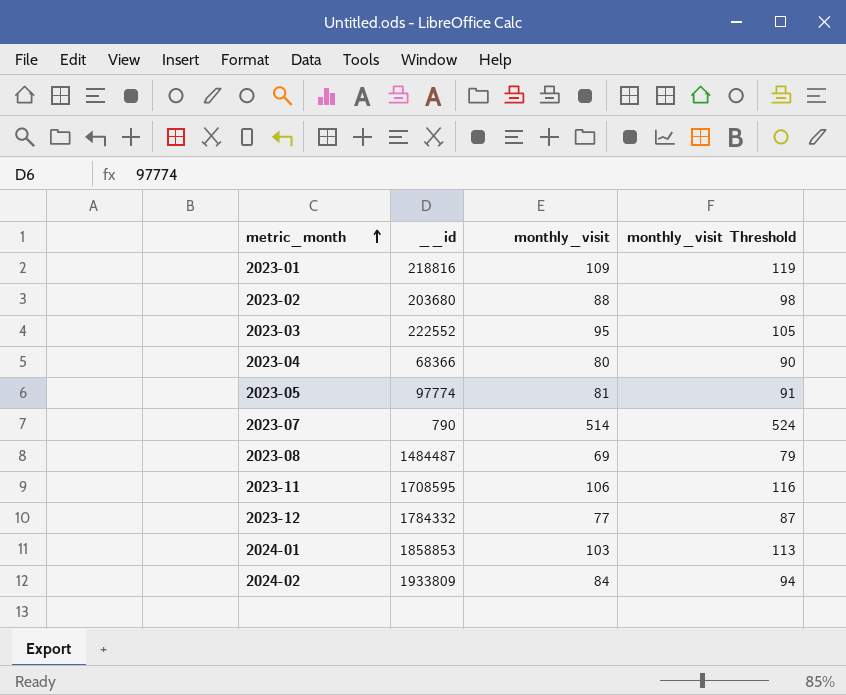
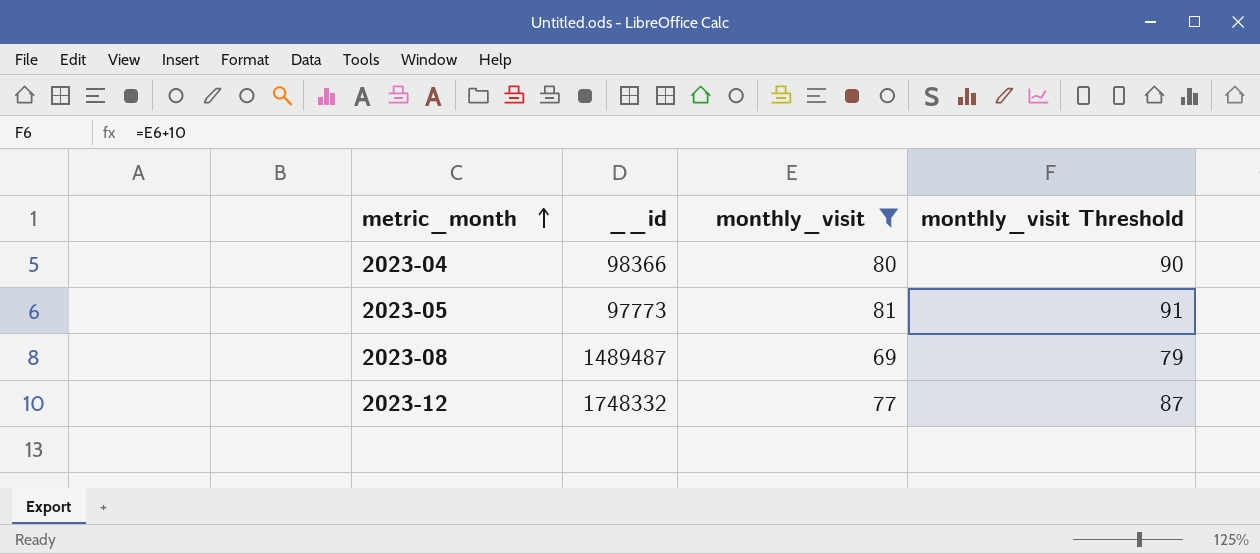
filter: none -> monthly_visit <= 81
2023-04 | __id: 68366 -> 98366
2023-05 | __id: 97774 -> 97773
2023-08 | __id: 1484487 -> 1489487
2023-12 | __id: 1784332 -> 1748332

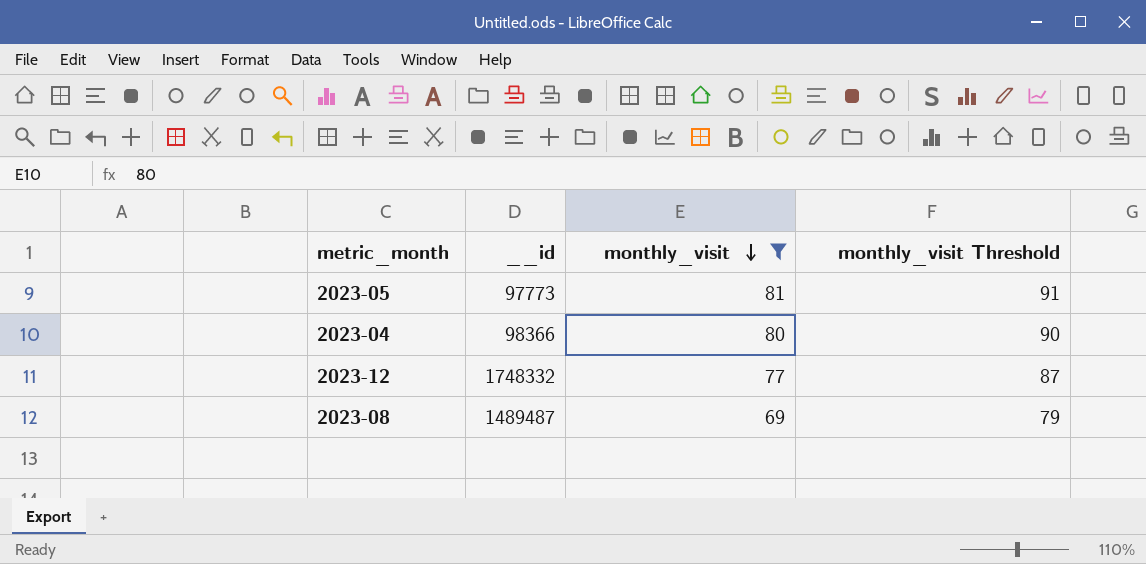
row order: metric_month ascending -> monthly_visit descending

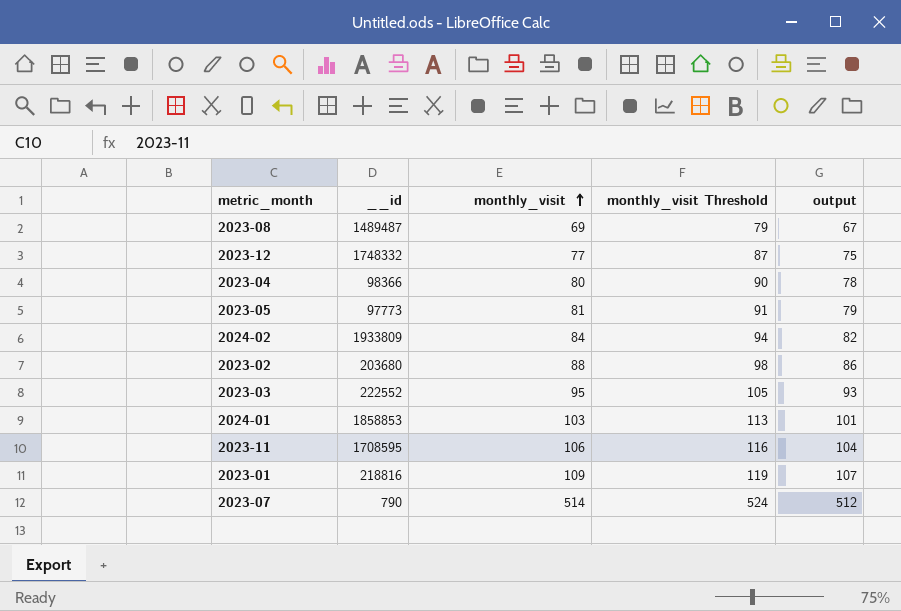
filter: monthly_visit <= 81 -> none
row order: monthly_visit descending -> monthly_visit ascending
column output | formula: none -> [monthly_visit] - 2

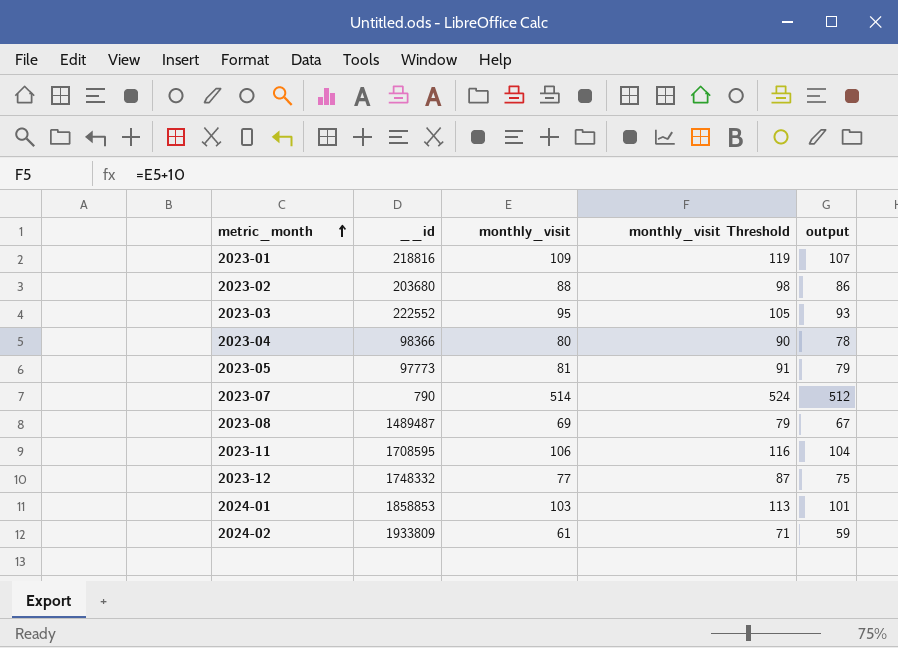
row order: monthly_visit ascending -> metric_month ascending
2024-02 | monthly_visit: 84 -> 61
2024-02 | monthly_visit Threshold: 94 -> 71
2024-02 | output: 82 -> 59

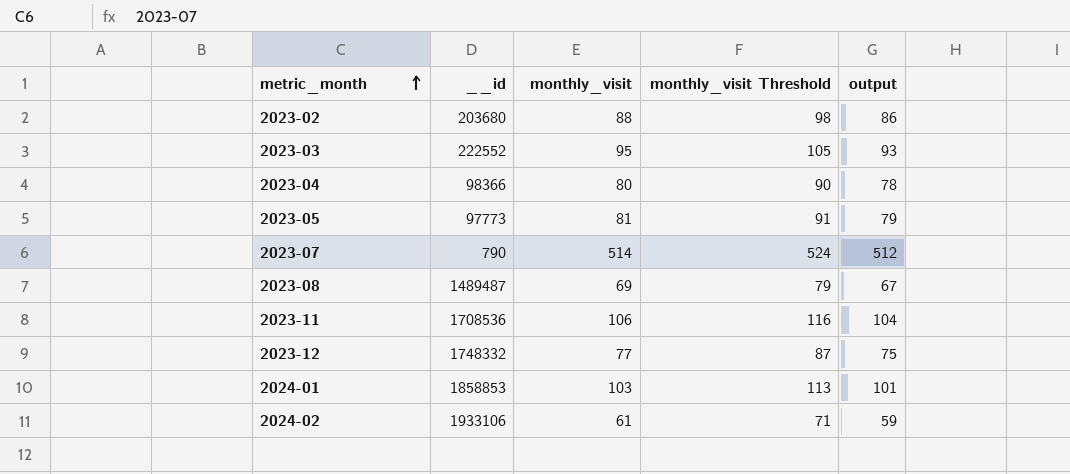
row 2023-01: 218816 | 109 | 119 | 107 -> none
2023-11 | __id: 1708595 -> 1708536
2024-02 | __id: 1933809 -> 1933106

